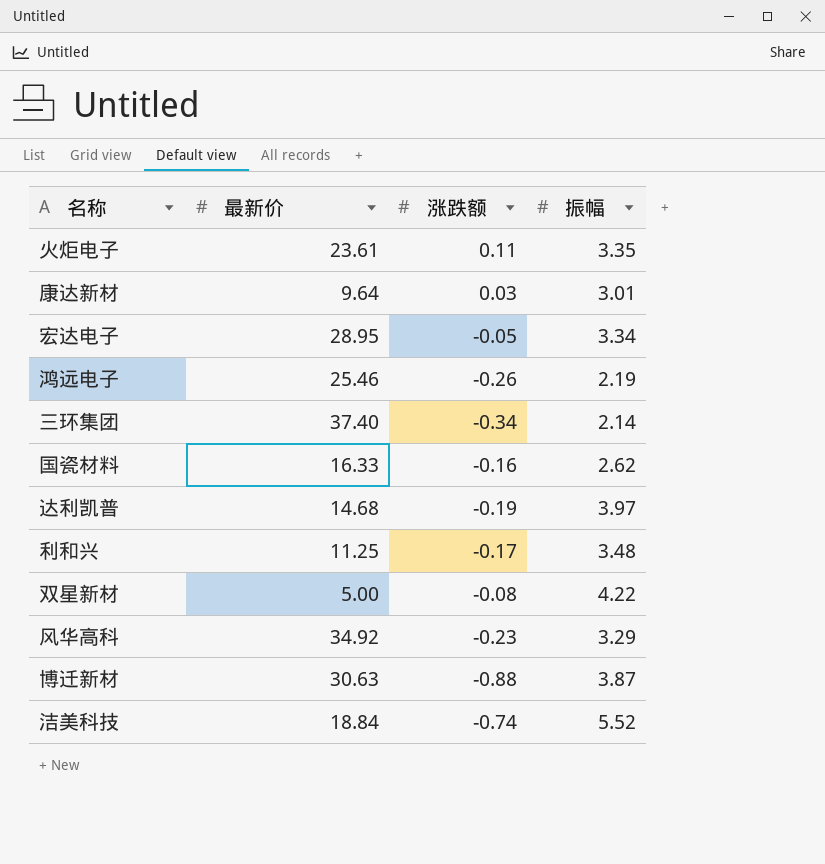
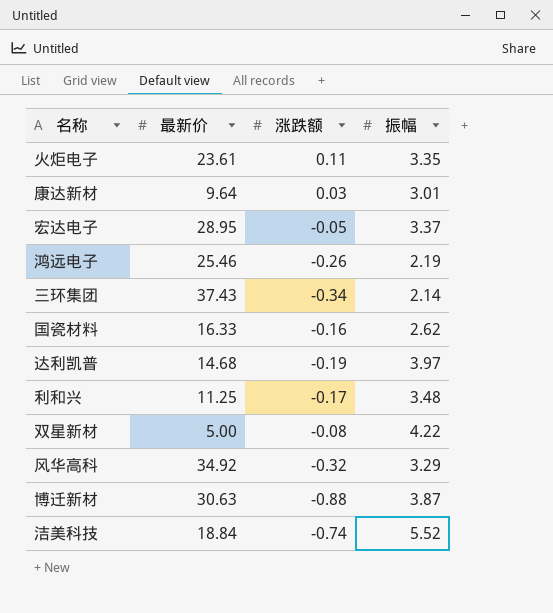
宏达电子 | 振幅: 3.34 -> 3.37
三环集团 | 最新价: 37.40 -> 37.43
风华高科 | 涨跌额: -0.23 -> -0.32

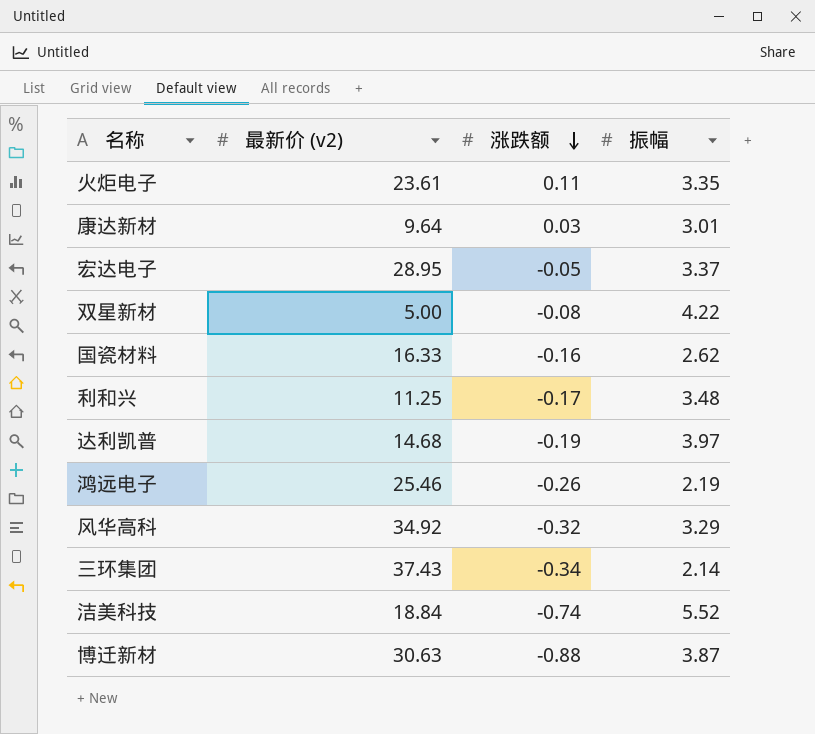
row order: none -> 涨跌额 descending
column name: 最新价 -> 最新价 (v2)

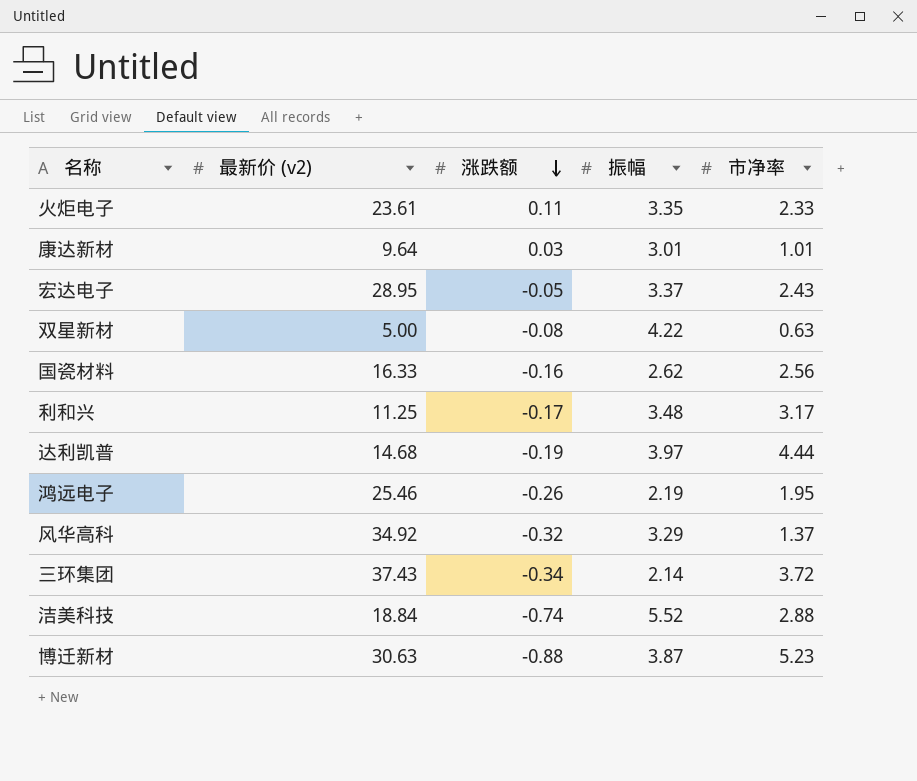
column 市净率 | position: none -> 5

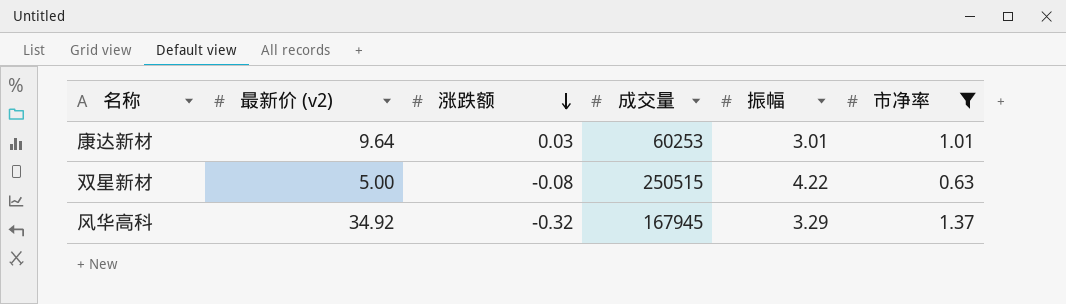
filter: none -> 市净率 <= 1.37
column 成交量 | position: none -> 4

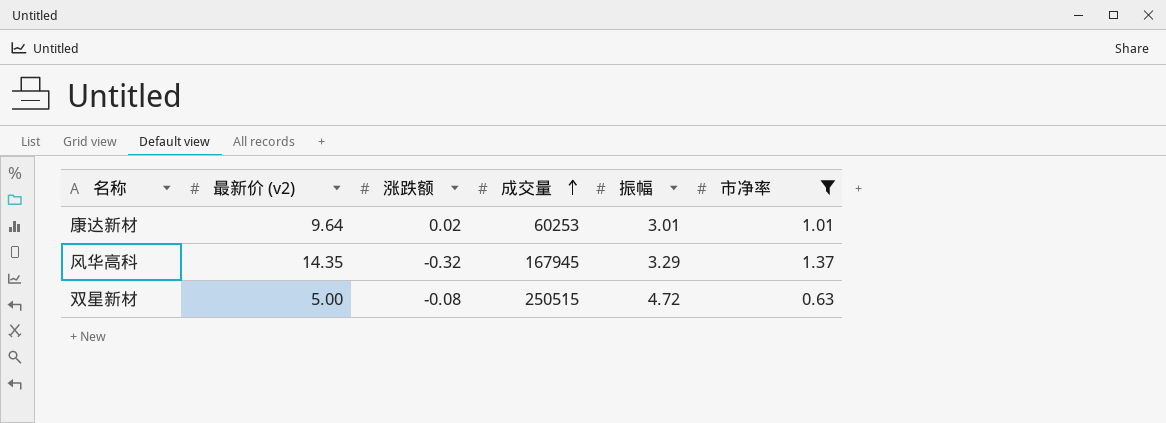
row order: 涨跌额 descending -> 成交量 ascending
康达新材 | 涨跌额: 0.03 -> 0.02
风华高科 | 最新价 (v2): 34.92 -> 14.35
双星新材 | 振幅: 4.22 -> 4.72

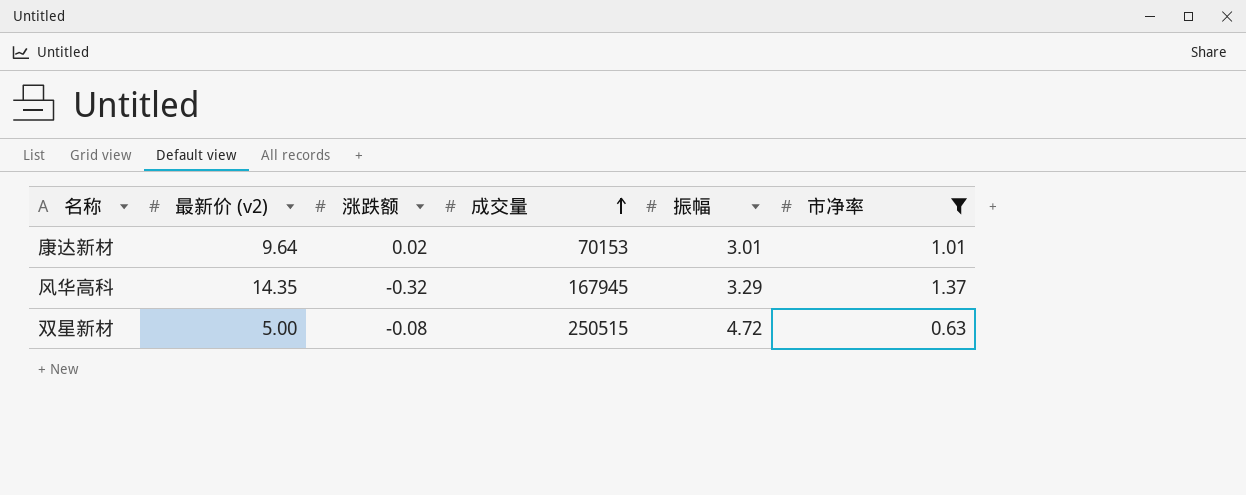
康达新材 | 成交量: 60253 -> 70153

